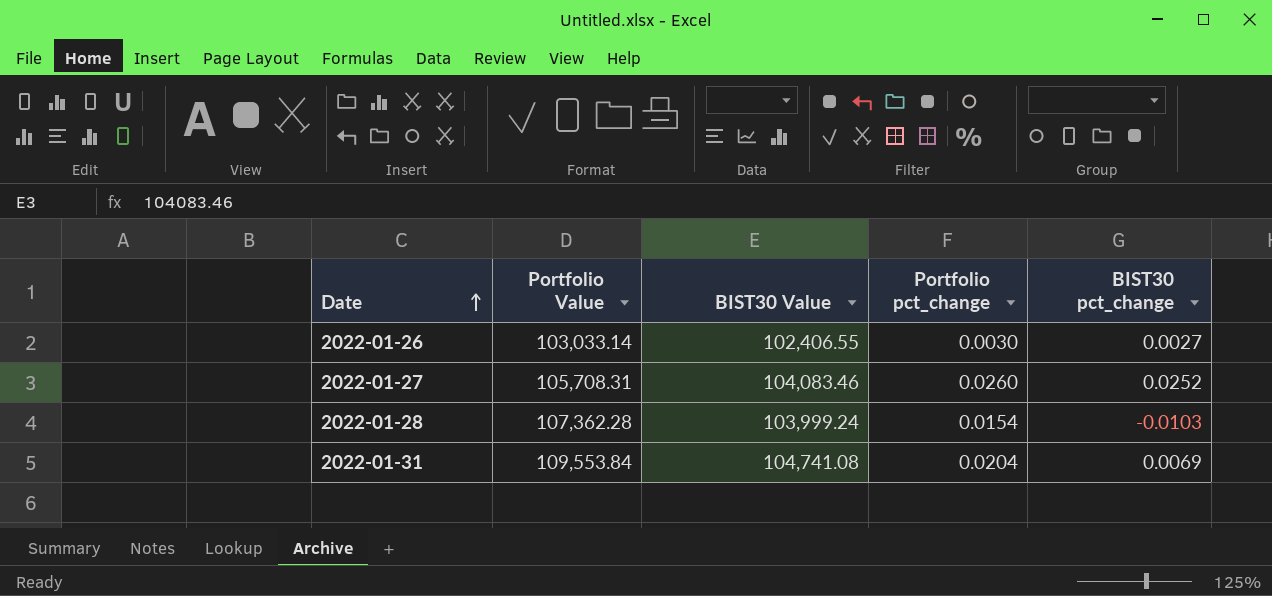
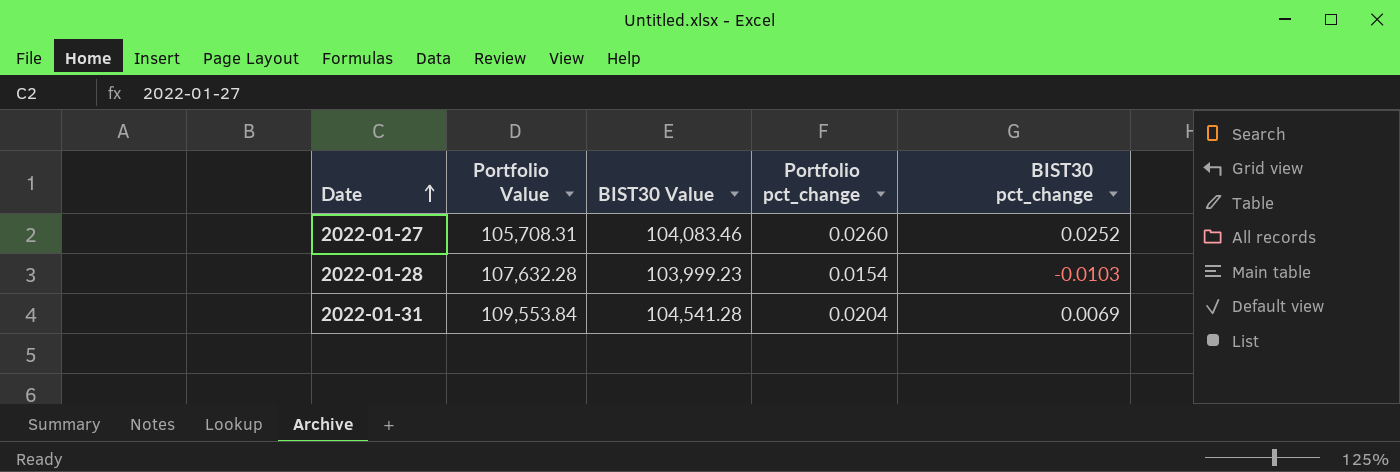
row 2022-01-26: 103,033.14 | 102,406.55 | 0.0030 | 0.0027 -> none
2022-01-28 | Portfolio Value: 107,362.28 -> 107,632.28
2022-01-28 | BIST30 Value: 103,999.24 -> 103,999.23
2022-01-31 | BIST30 Value: 104,741.08 -> 104,541.28

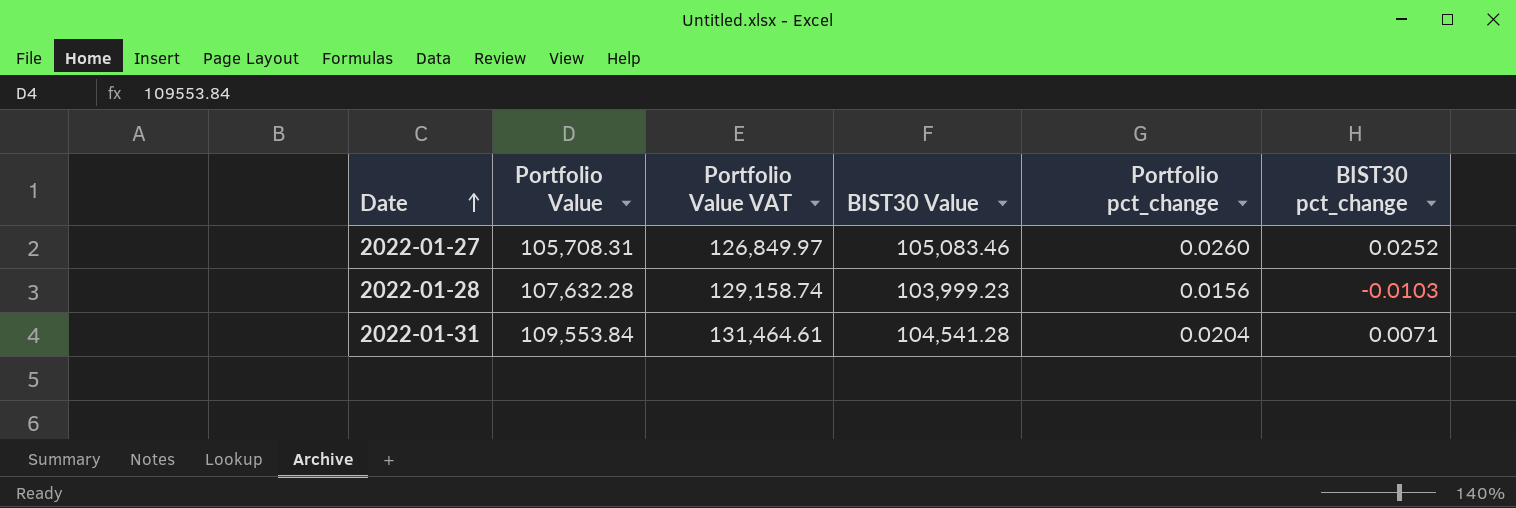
column Portfolio Value VAT | formula: none -> [Portfolio Value] * 1.2
2022-01-27 | BIST30 Value: 104,083.46 -> 105,083.46
2022-01-28 | Portfolio pct_change: 0.0154 -> 0.0156
2022-01-31 | BIST30 pct_change: 0.0069 -> 0.0071

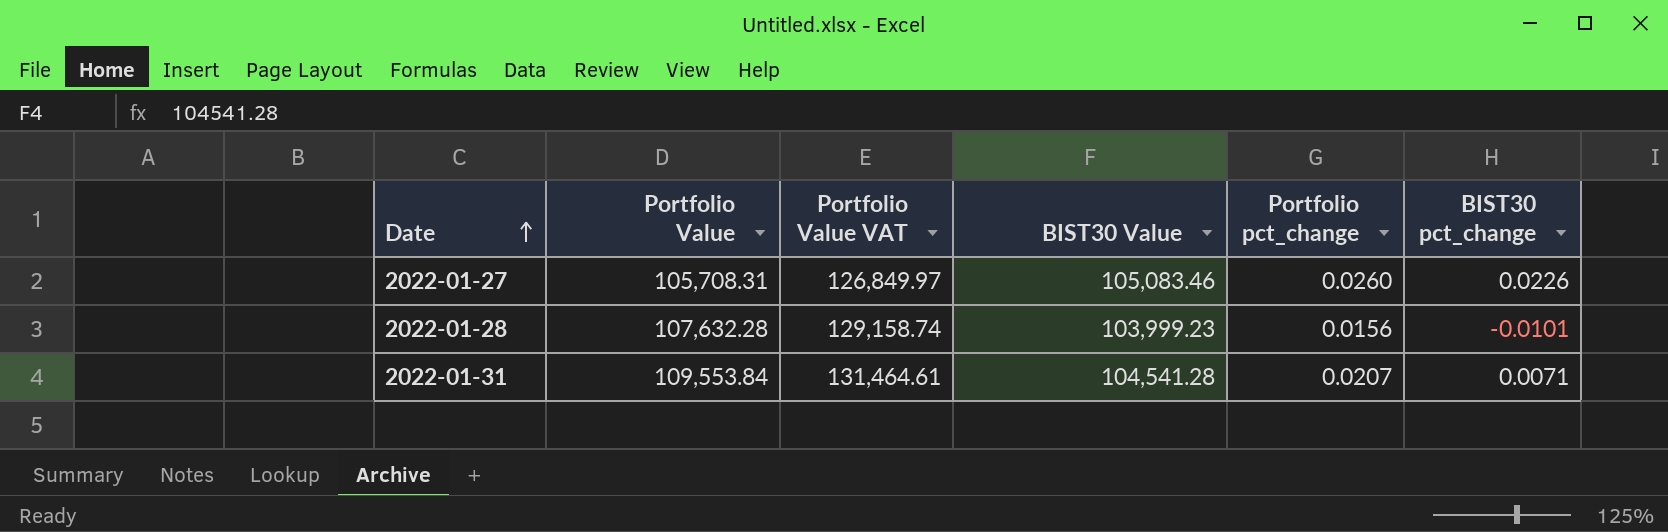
2022-01-27 | BIST30 pct_change: 0.0252 -> 0.0226
2022-01-28 | BIST30 pct_change: -0.0103 -> -0.0101
2022-01-31 | Portfolio pct_change: 0.0204 -> 0.0207

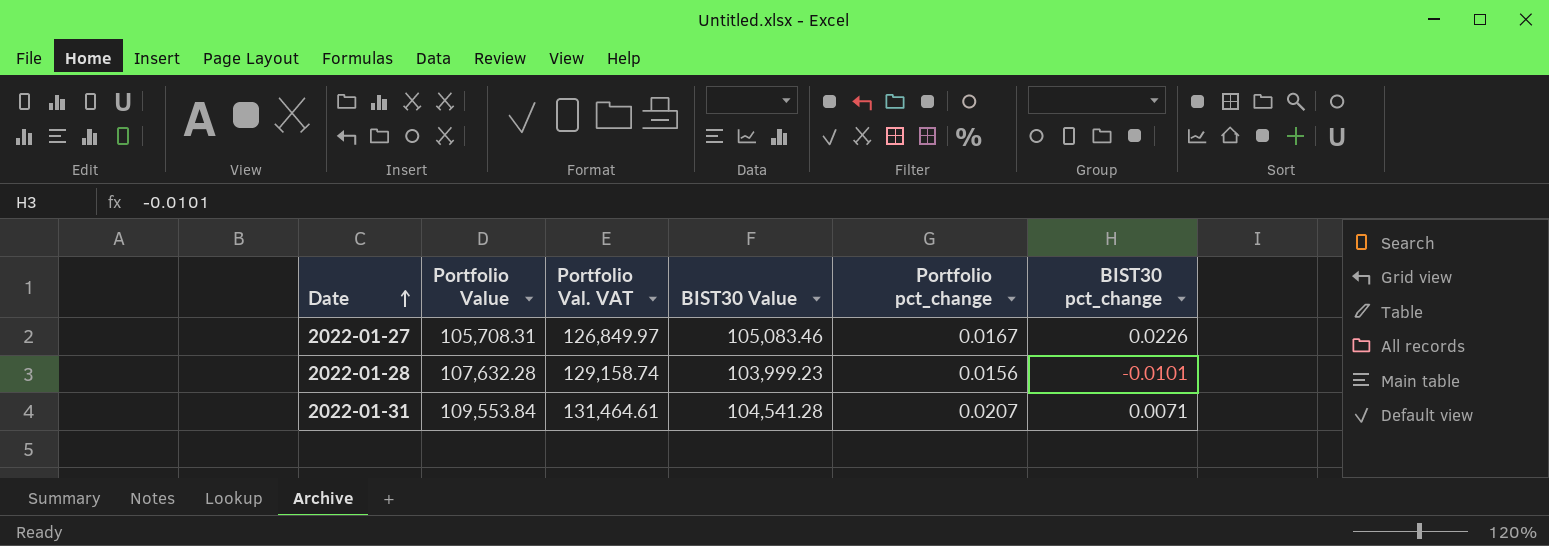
column name: Portfolio Value VAT -> Portfolio Val. VAT
2022-01-27 | Portfolio pct_change: 0.0260 -> 0.0167

